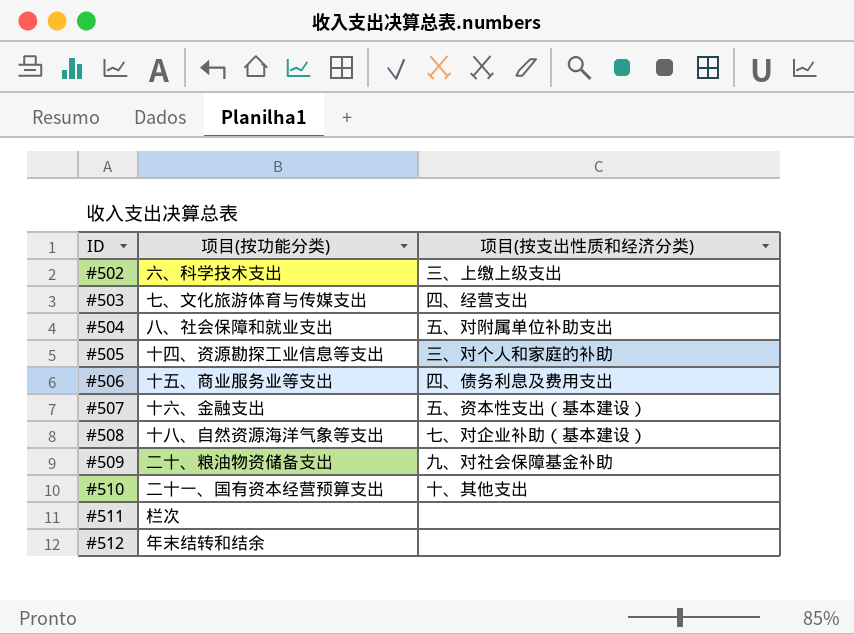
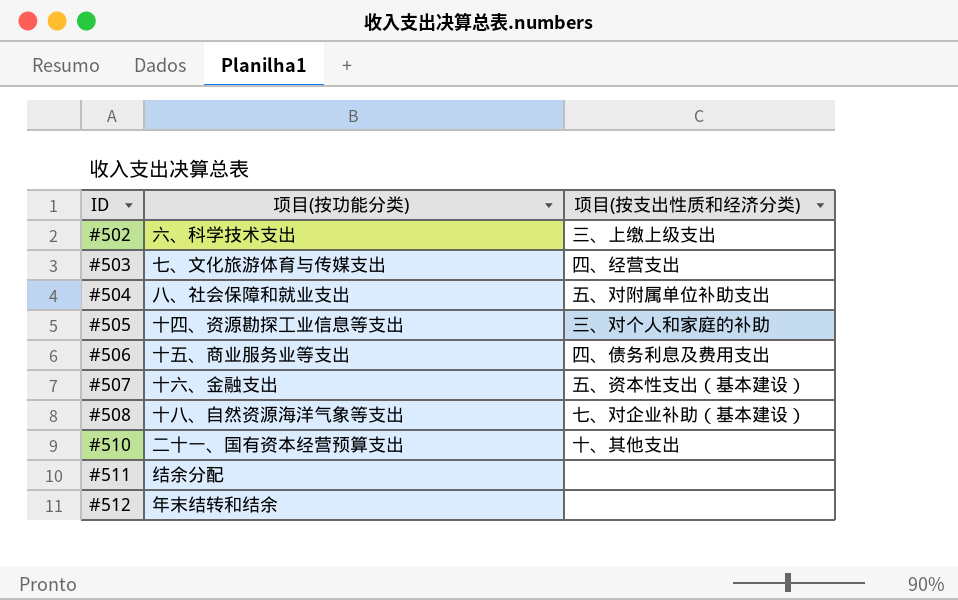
row #509: 二十、粮油物资储备支出 | 九、对社会保障基金补助 -> none
#511 | 项目(按功能分类): 栏次 -> 结余分配

